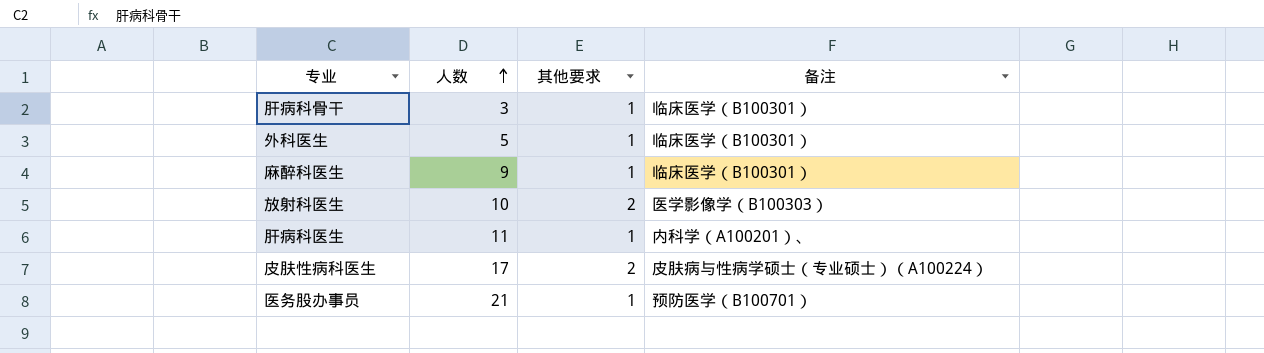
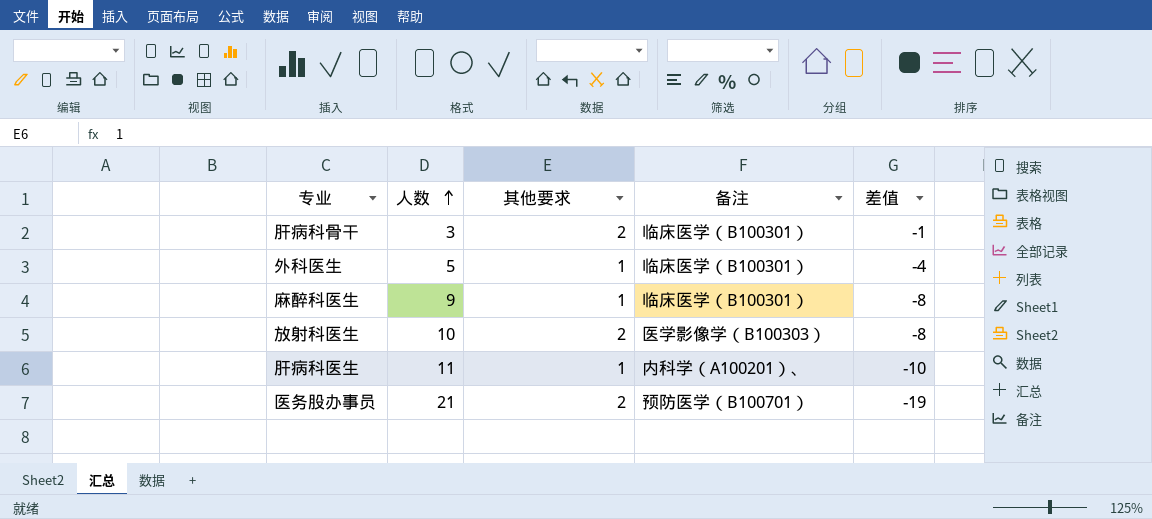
column 差值 | formula: none -> [其他要求] - [人数]
row 皮肤性病科医生: 17 | 2 | 皮肤病与性病学硕士（专业硕士）（A100224） -> none
肝病科骨干 | 其他要求: 1 -> 2
医务股办事员 | 其他要求: 1 -> 2

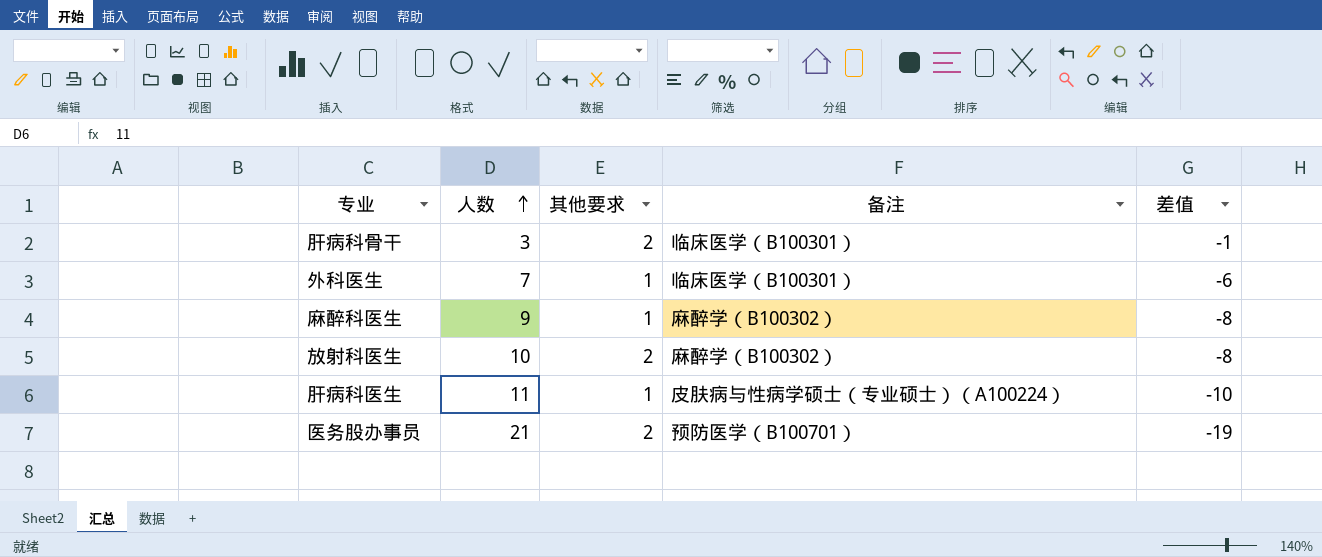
外科医生 | 人数: 5 -> 7
外科医生 | 差值: -4 -> -6
麻醉科医生 | 备注: 临床医学（B100301） -> 麻醉学（B100302）
放射科医生 | 备注: 医学影像学（B100303） -> 麻醉学（B100302）
肝病科医生 | 备注: 内科学（A100201）、 -> 皮肤病与性病学硕士（专业硕士）（A100224）

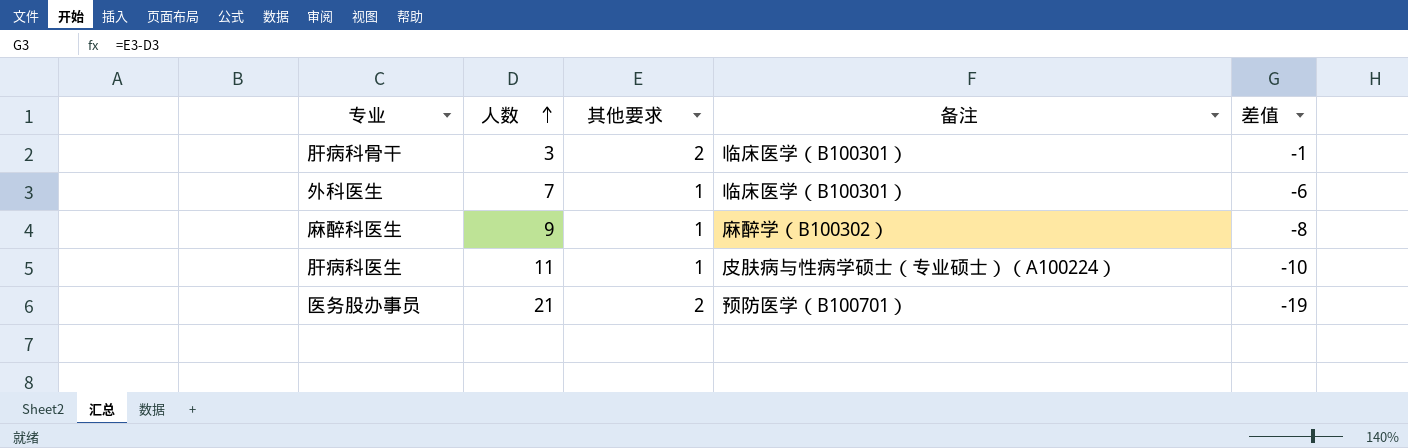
row 放射科医生: 10 | 2 | 麻醉学（B100302） | -8 -> none

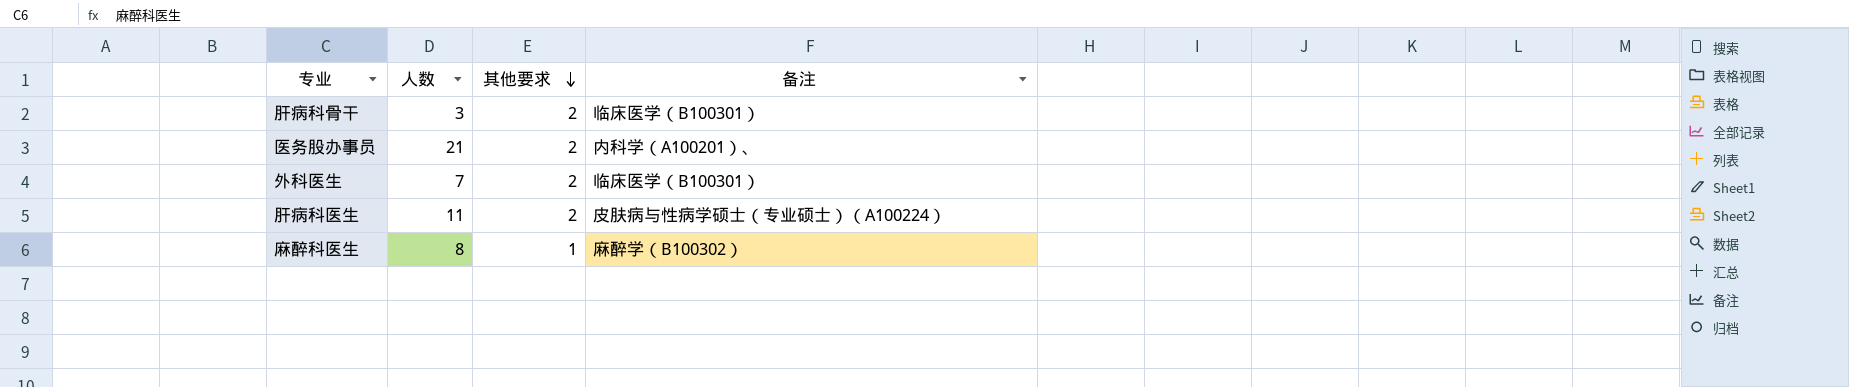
row order: 人数 ascending -> 其他要求 descending
column 差值 | formula: [其他要求] - [人数] -> none
医务股办事员 | 备注: 预防医学（B100701） -> 内科学（A100201）、
外科医生 | 其他要求: 1 -> 2
肝病科医生 | 其他要求: 1 -> 2
麻醉科医生 | 人数: 9 -> 8

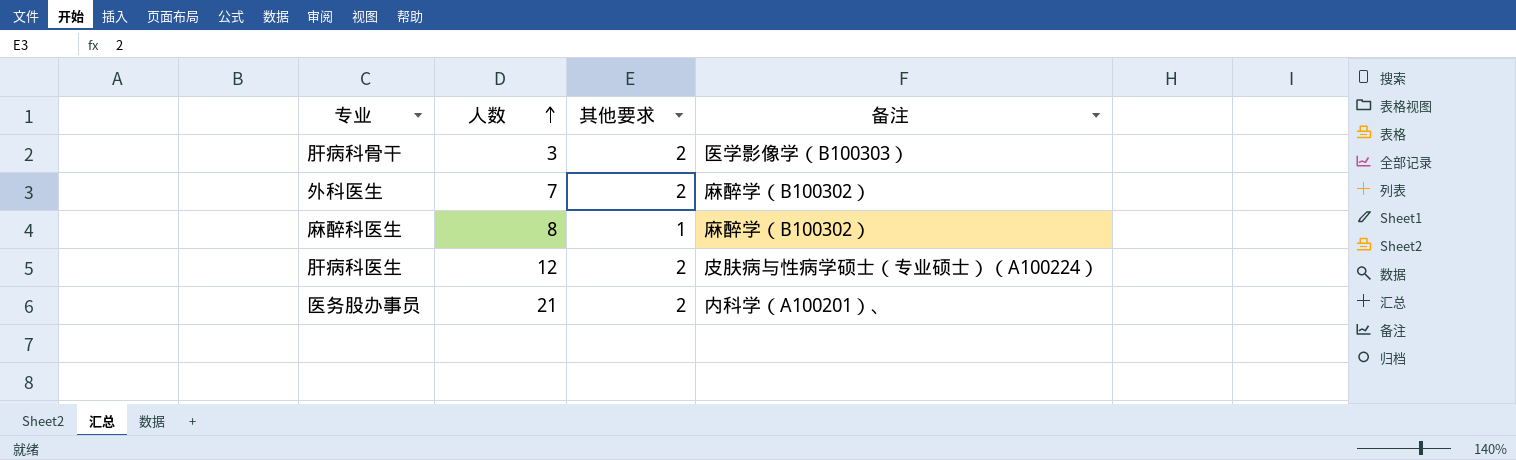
row order: 其他要求 descending -> 人数 ascending
肝病科骨干 | 备注: 临床医学（B100301） -> 医学影像学（B100303）
外科医生 | 备注: 临床医学（B100301） -> 麻醉学（B100302）
肝病科医生 | 人数: 11 -> 12

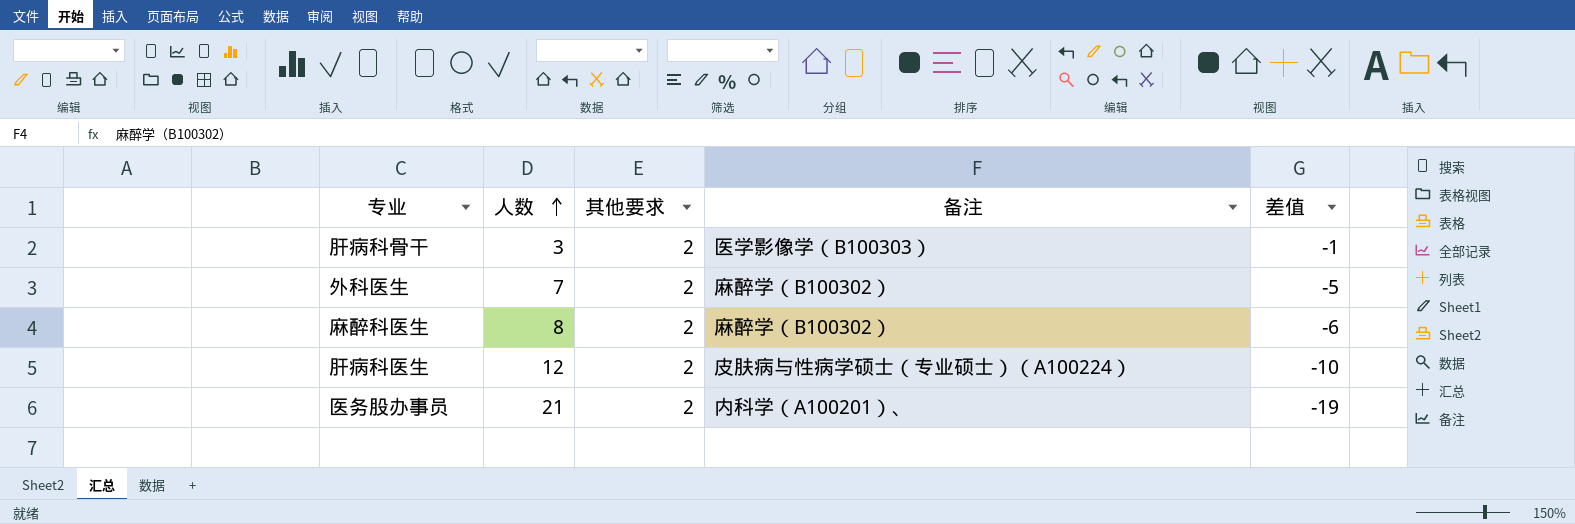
column 差值 | formula: none -> [其他要求] - [人数]
麻醉科医生 | 其他要求: 1 -> 2

